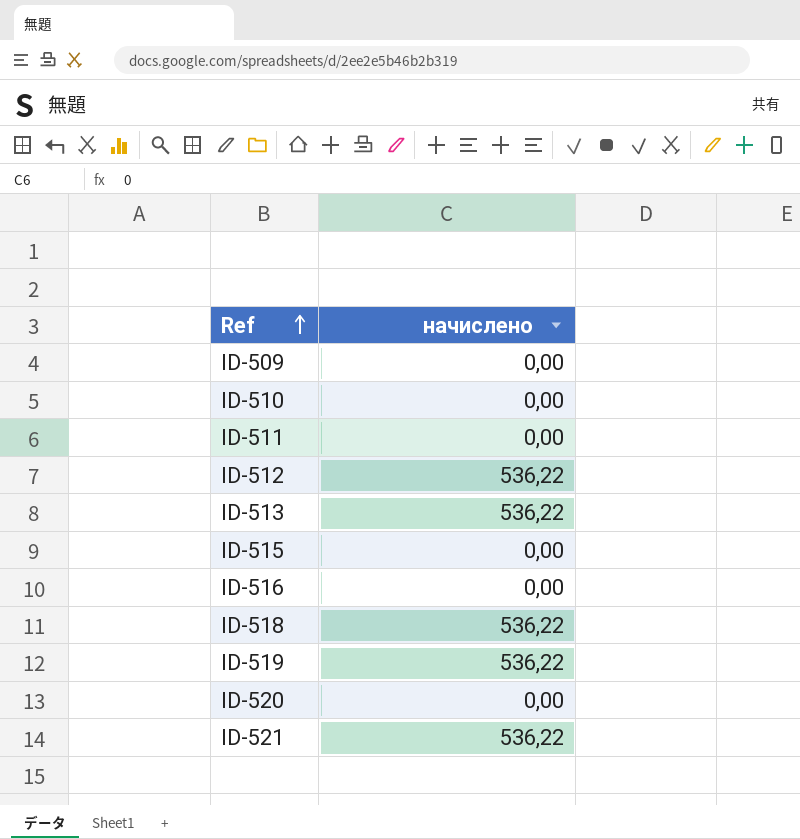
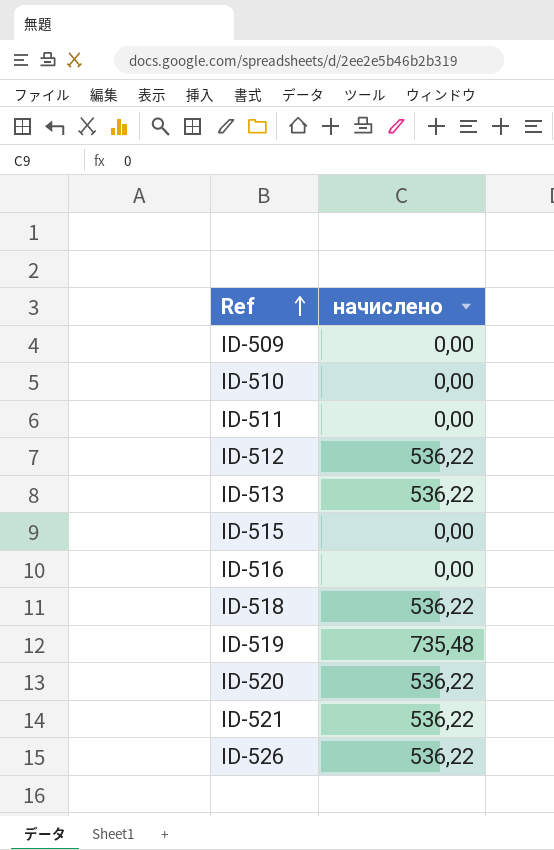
ID-519 | начислено: 536,22 -> 735,48
ID-520 | начислено: 0,00 -> 536,22
row ID-526: none -> 536,22

